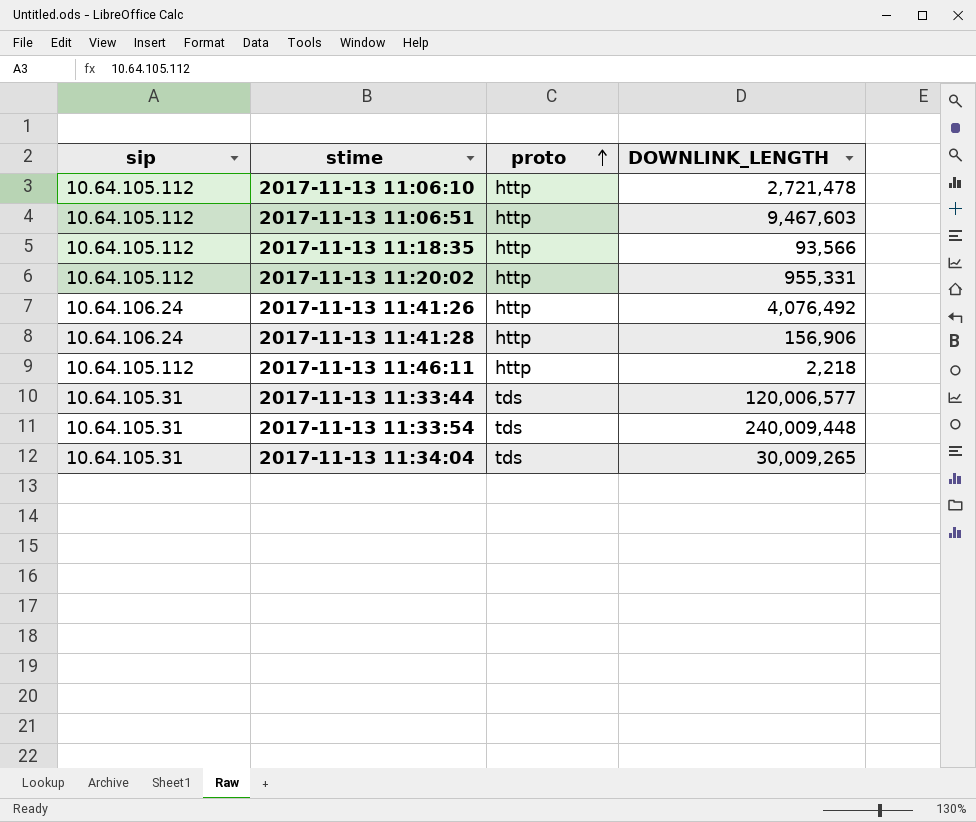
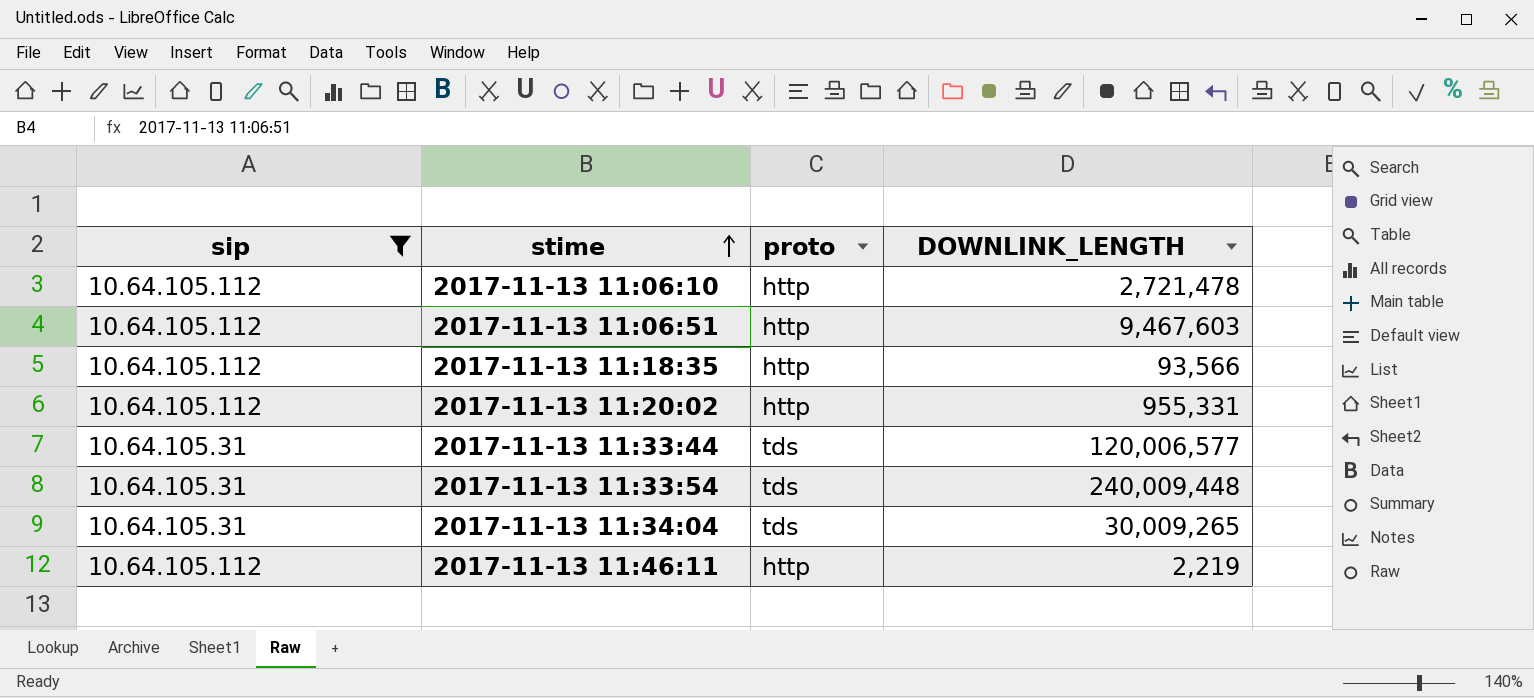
filter: none -> sip != 10.64.106.24
row order: proto ascending -> stime ascending
2017-11-13 11:46:11 | DOWNLINK_LENGTH: 2,218 -> 2,219

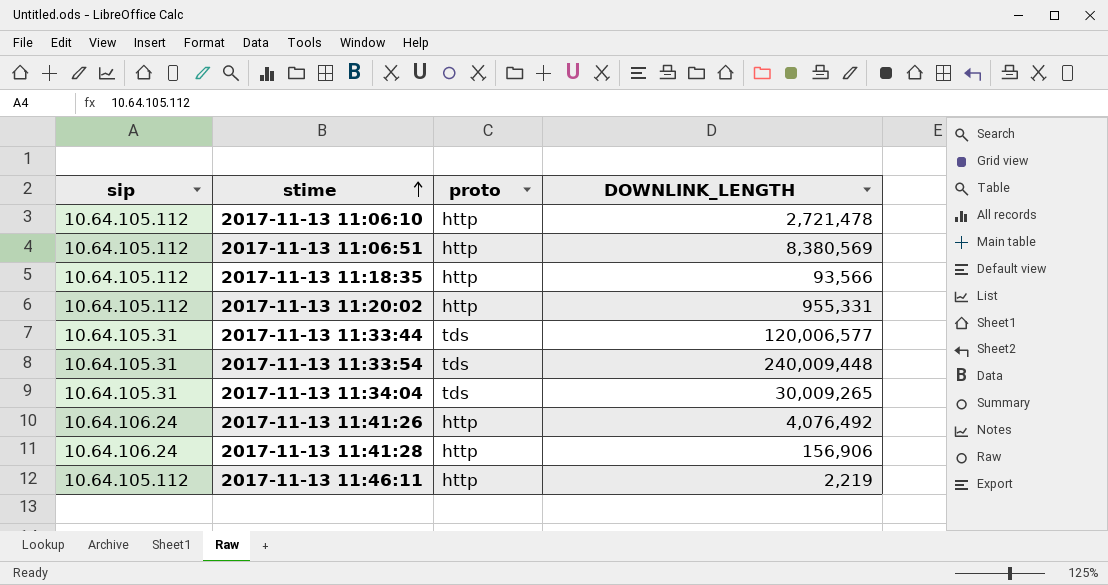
filter: sip != 10.64.106.24 -> none
2017-11-13 11:06:51 | DOWNLINK_LENGTH: 9,467,603 -> 8,380,569

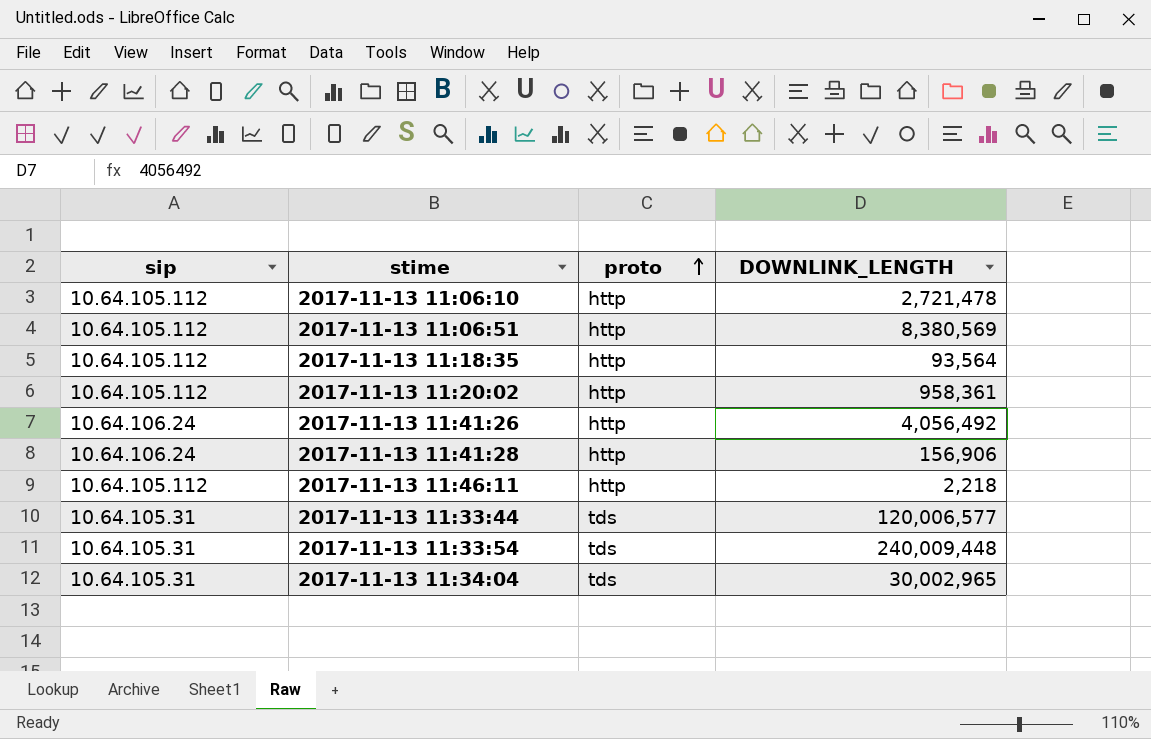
row order: stime ascending -> proto ascending
2017-11-13 11:18:35 | DOWNLINK_LENGTH: 93,566 -> 93,564
2017-11-13 11:20:02 | DOWNLINK_LENGTH: 955,331 -> 958,361
2017-11-13 11:41:26 | DOWNLINK_LENGTH: 4,076,492 -> 4,056,492
2017-11-13 11:46:11 | DOWNLINK_LENGTH: 2,219 -> 2,218
2017-11-13 11:34:04 | DOWNLINK_LENGTH: 30,009,265 -> 30,002,965

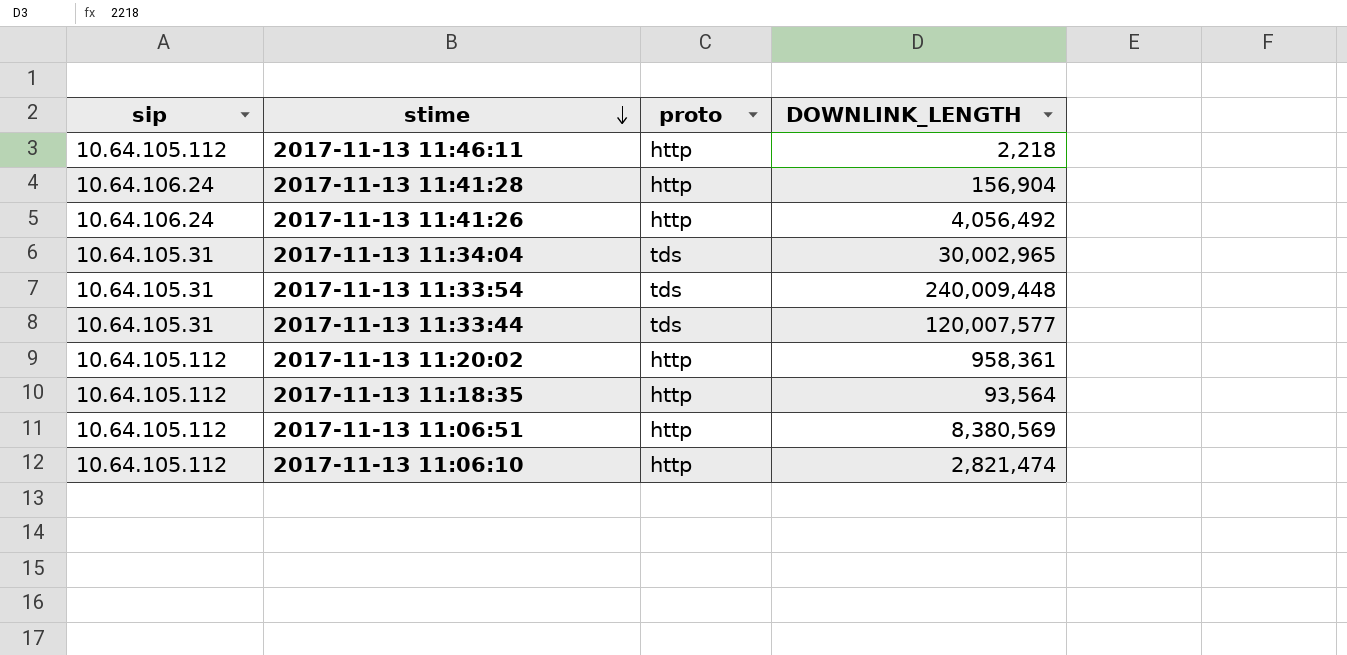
row order: proto ascending -> stime descending
2017-11-13 11:41:28 | DOWNLINK_LENGTH: 156,906 -> 156,904
2017-11-13 11:33:44 | DOWNLINK_LENGTH: 120,006,577 -> 120,007,577
2017-11-13 11:06:10 | DOWNLINK_LENGTH: 2,721,478 -> 2,821,474

